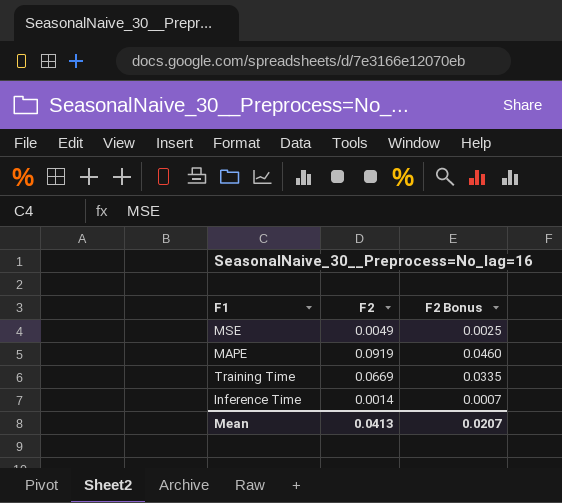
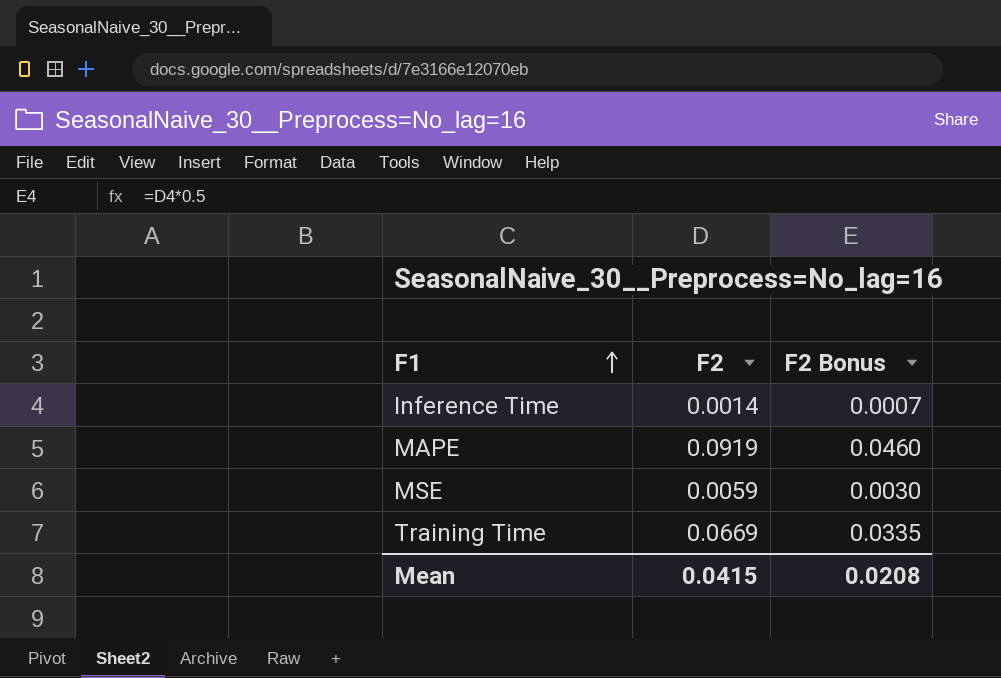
row order: none -> F1 ascending
MSE | F2: 0.0049 -> 0.0059
MSE | F2 Bonus: 0.0025 -> 0.0030
Mean | F2: 0.0413 -> 0.0415
Mean | F2 Bonus: 0.0207 -> 0.0208

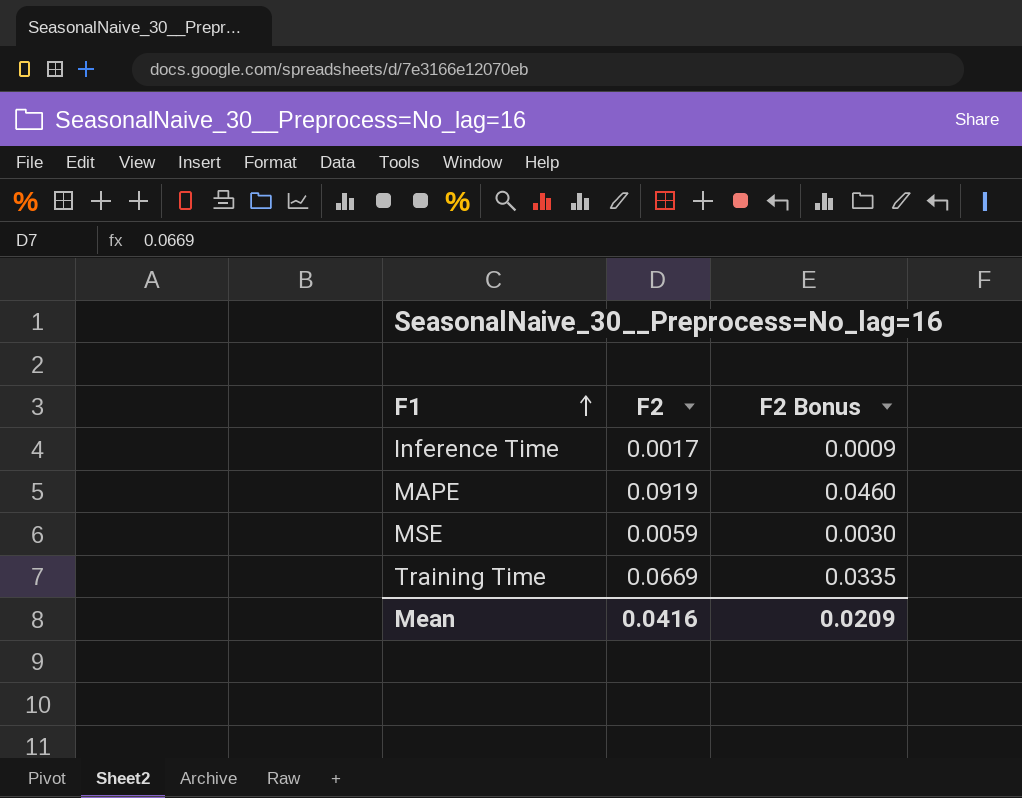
Inference Time | F2: 0.0014 -> 0.0017
Inference Time | F2 Bonus: 0.0007 -> 0.0009
Mean | F2: 0.0415 -> 0.0416
Mean | F2 Bonus: 0.0208 -> 0.0209

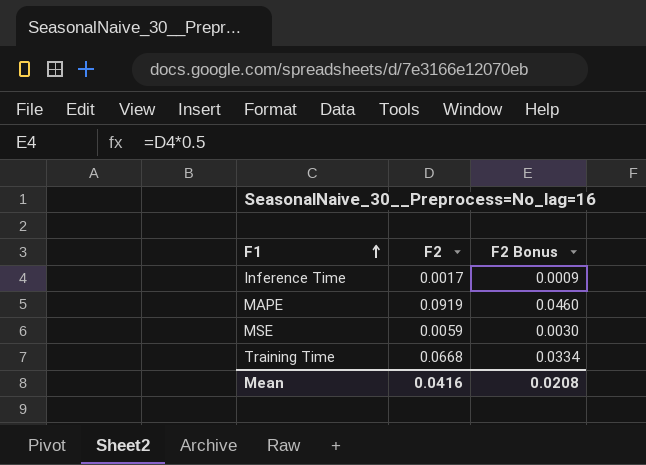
Training Time | F2: 0.0669 -> 0.0668
Training Time | F2 Bonus: 0.0335 -> 0.0334
Mean | F2 Bonus: 0.0209 -> 0.0208

